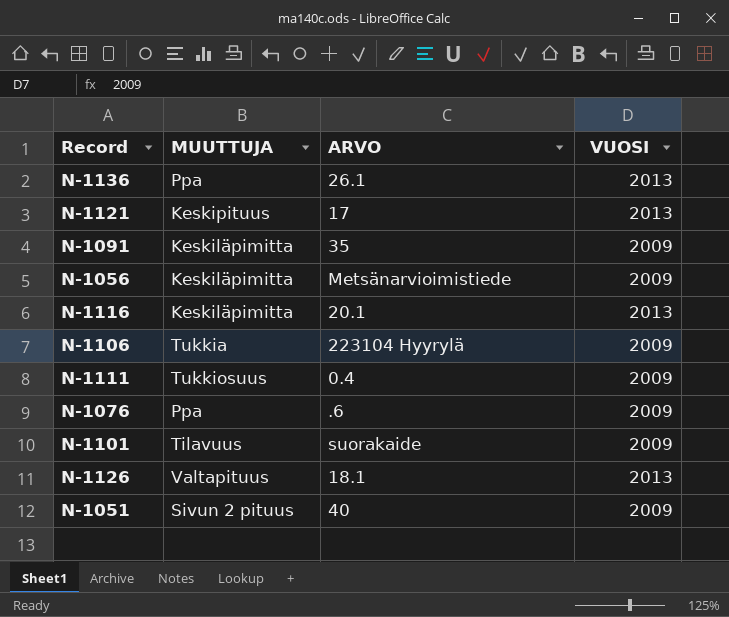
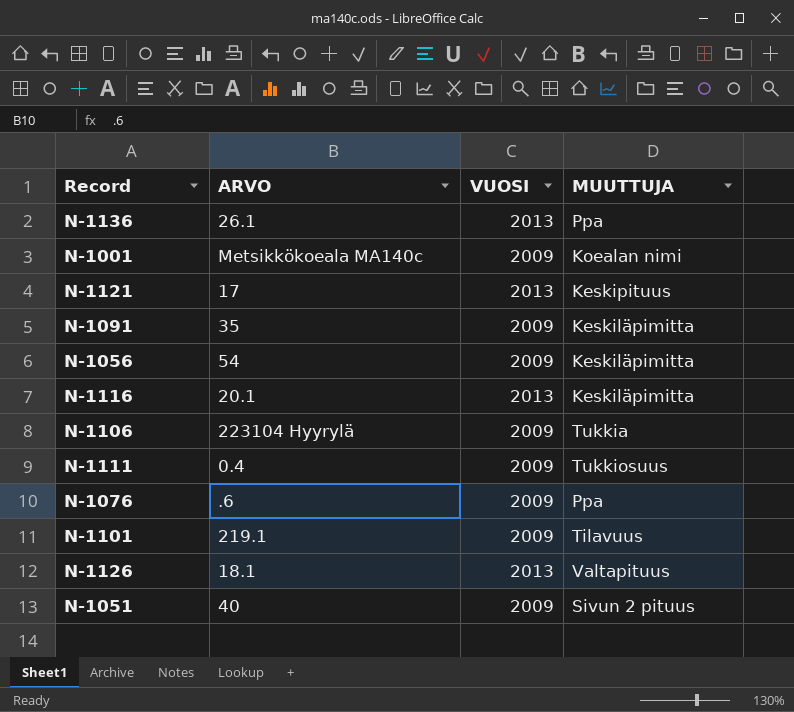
column MUUTTUJA | position: 2 -> 4
row N-1001: none -> Metsikkökoeala MA140c | 2009 | Koealan nimi
N-1056 | ARVO: Metsänarvioimistiede -> 54
N-1101 | ARVO: suorakaide -> 219.1

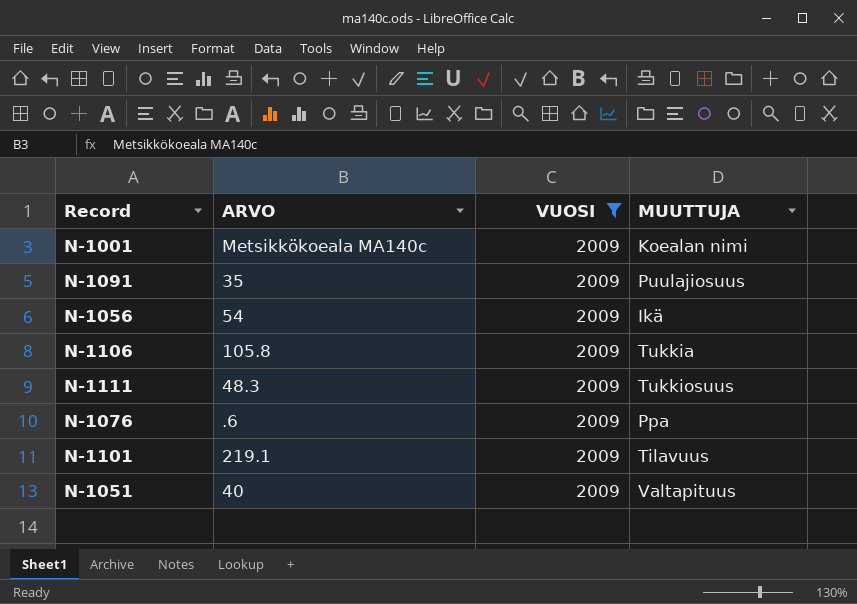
filter: none -> VUOSI = 2009
N-1091 | MUUTTUJA: Keskiläpimitta -> Puulajiosuus
N-1056 | MUUTTUJA: Keskiläpimitta -> Ikä
N-1106 | ARVO: 223104 Hyyrylä -> 105.8
N-1111 | ARVO: 0.4 -> 48.3
N-1051 | MUUTTUJA: Sivun 2 pituus -> Valtapituus

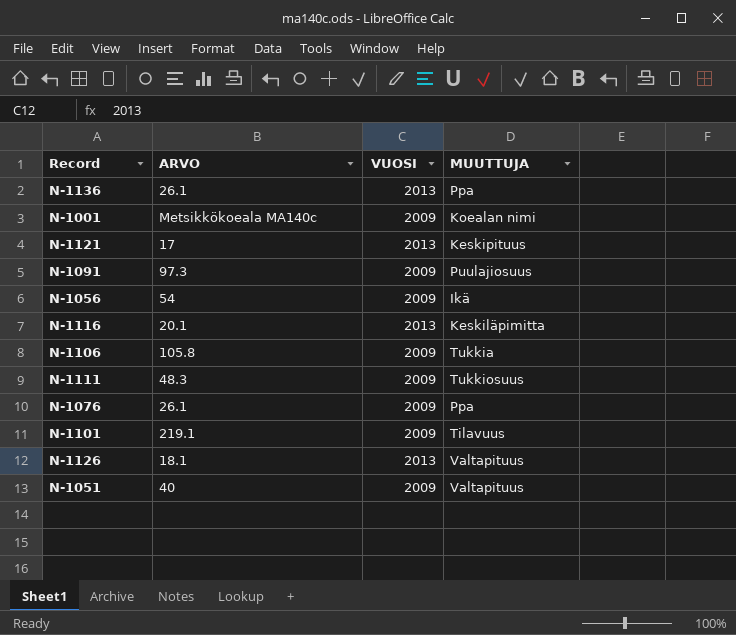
filter: VUOSI = 2009 -> none
N-1091 | ARVO: 35 -> 97.3
N-1076 | ARVO: .6 -> 26.1

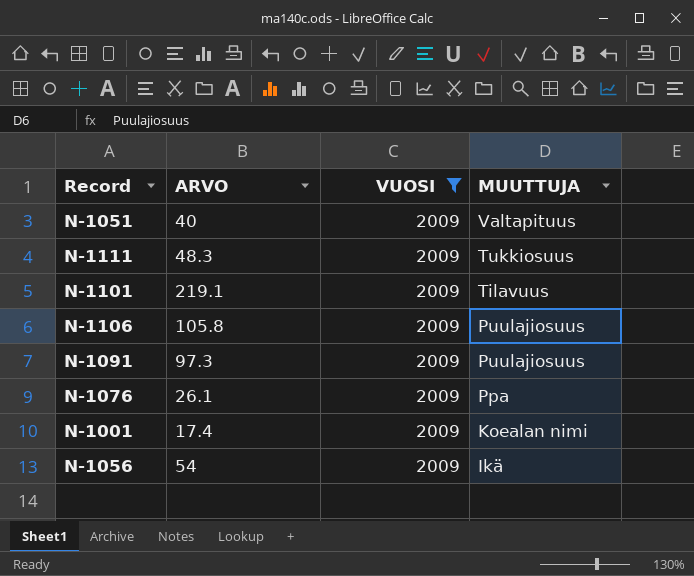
filter: none -> VUOSI = 2009
row order: none -> MUUTTUJA descending
N-1106 | MUUTTUJA: Tukkia -> Puulajiosuus
N-1001 | ARVO: Metsikkökoeala MA140c -> 17.4

